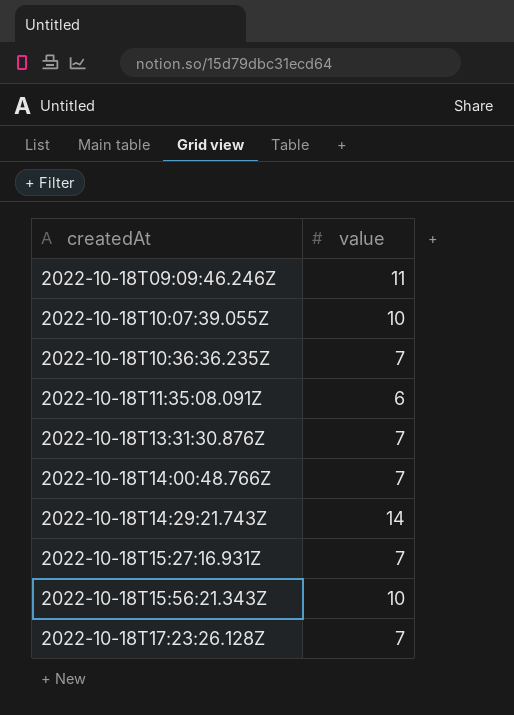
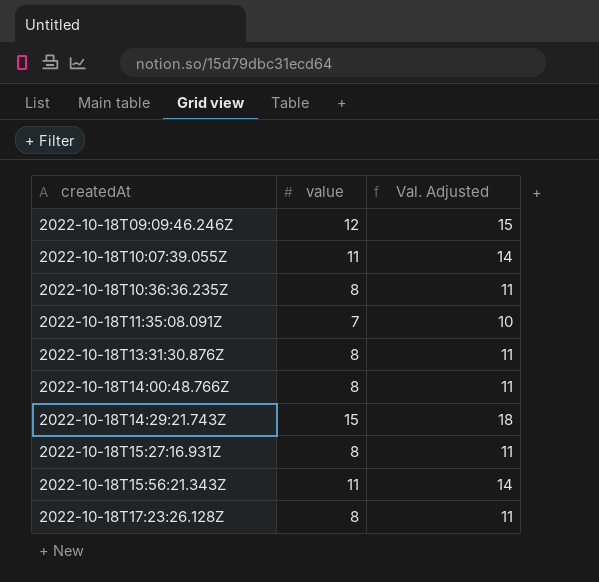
column Val. Adjusted | formula: none -> [value] + 3
2022-10-18T09:09:46.246Z | value: 11 -> 12
2022-10-18T10:07:39.055Z | value: 10 -> 11
2022-10-18T10:36:36.235Z | value: 7 -> 8
2022-10-18T11:35:08.091Z | value: 6 -> 7
2022-10-18T13:31:30.876Z | value: 7 -> 8
2022-10-18T14:00:48.766Z | value: 7 -> 8
2022-10-18T14:29:21.743Z | value: 14 -> 15
2022-10-18T15:27:16.931Z | value: 7 -> 8
2022-10-18T15:56:21.343Z | value: 10 -> 11
2022-10-18T17:23:26.128Z | value: 7 -> 8

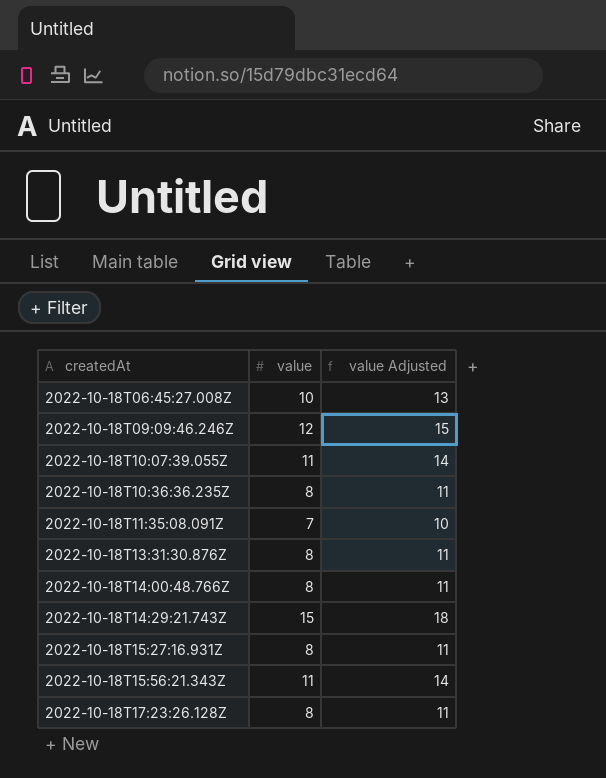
column name: Val. Adjusted -> value Adjusted
row 2022-10-18T06:45:27.008Z: none -> 10 | 13

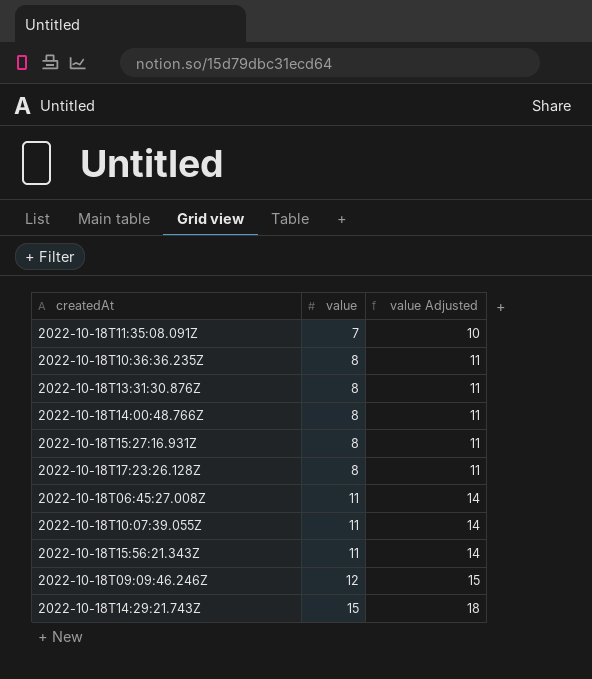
row order: createdAt ascending -> value ascending
2022-10-18T06:45:27.008Z | value: 10 -> 11
2022-10-18T06:45:27.008Z | value Adjusted: 13 -> 14

